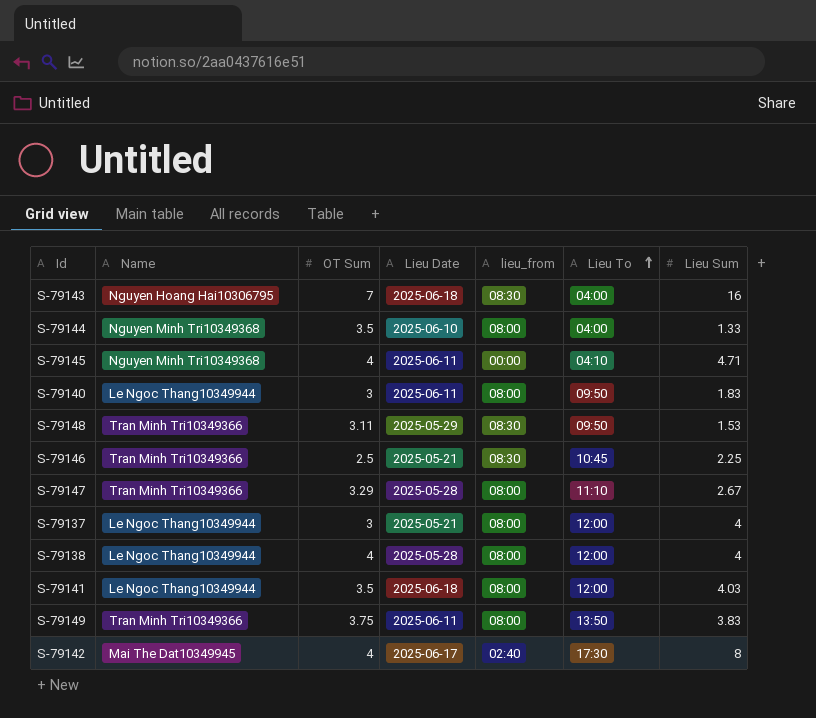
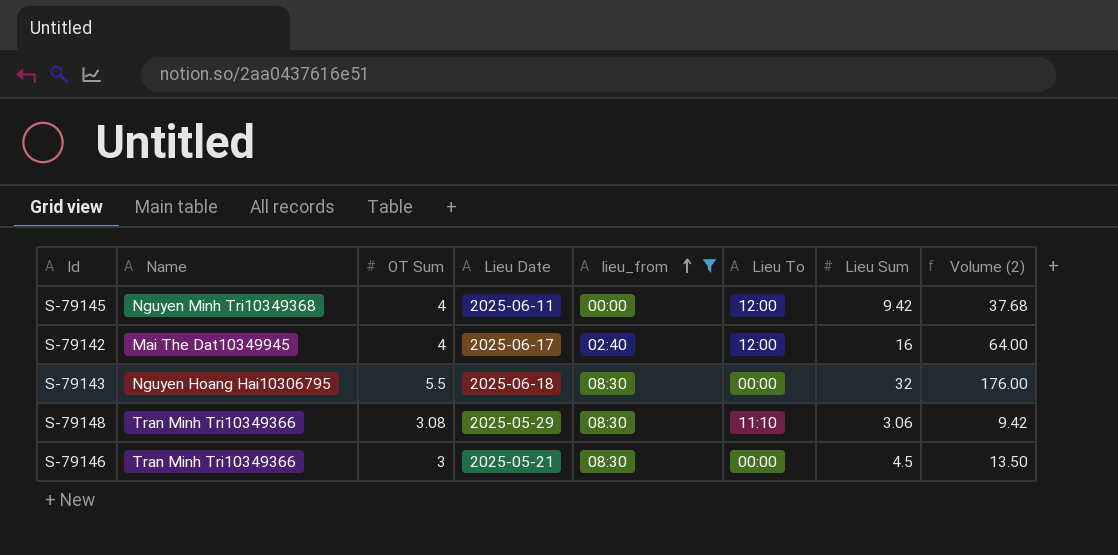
filter: none -> lieu_from != 08:00
row order: Lieu To ascending -> lieu_from ascending
column Volume (2) | formula: none -> [OT Sum] * [Lieu Sum]
S-79145 | Lieu To: 04:10 -> 12:00
S-79145 | Lieu Sum: 4.71 -> 9.42
S-79142 | Lieu To: 17:30 -> 12:00
S-79142 | Lieu Sum: 8 -> 16
S-79143 | OT Sum: 7 -> 5.5
S-79143 | Lieu To: 04:00 -> 00:00
S-79143 | Lieu Sum: 16 -> 32
S-79148 | OT Sum: 3.11 -> 3.08
S-79148 | Lieu To: 09:50 -> 11:10
S-79148 | Lieu Sum: 1.53 -> 3.06
S-79146 | OT Sum: 2.5 -> 3
S-79146 | Lieu To: 10:45 -> 00:00
S-79146 | Lieu Sum: 2.25 -> 4.5

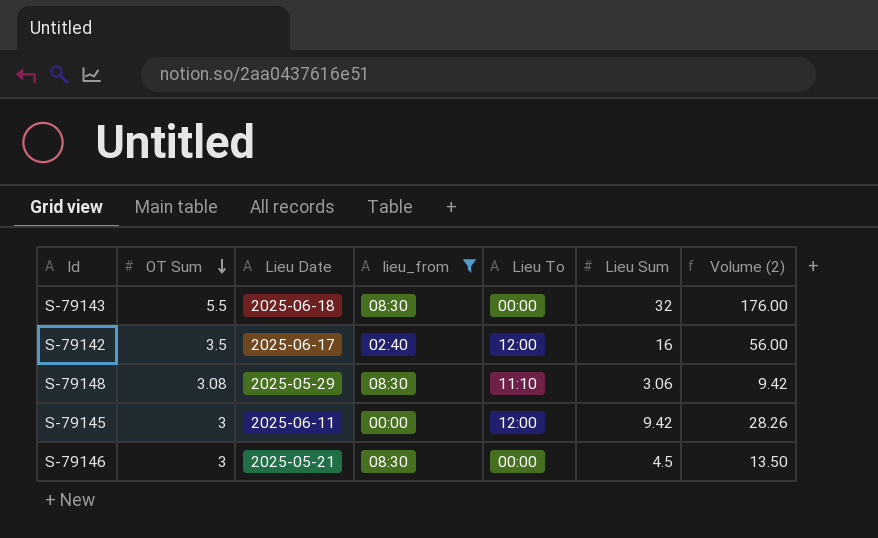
row order: lieu_from ascending -> OT Sum descending
column Name | position: 2 -> none
S-79142 | OT Sum: 4 -> 3.5
S-79142 | Volume (2): 64.00 -> 56.00
S-79145 | OT Sum: 4 -> 3
S-79145 | Volume (2): 37.68 -> 28.26

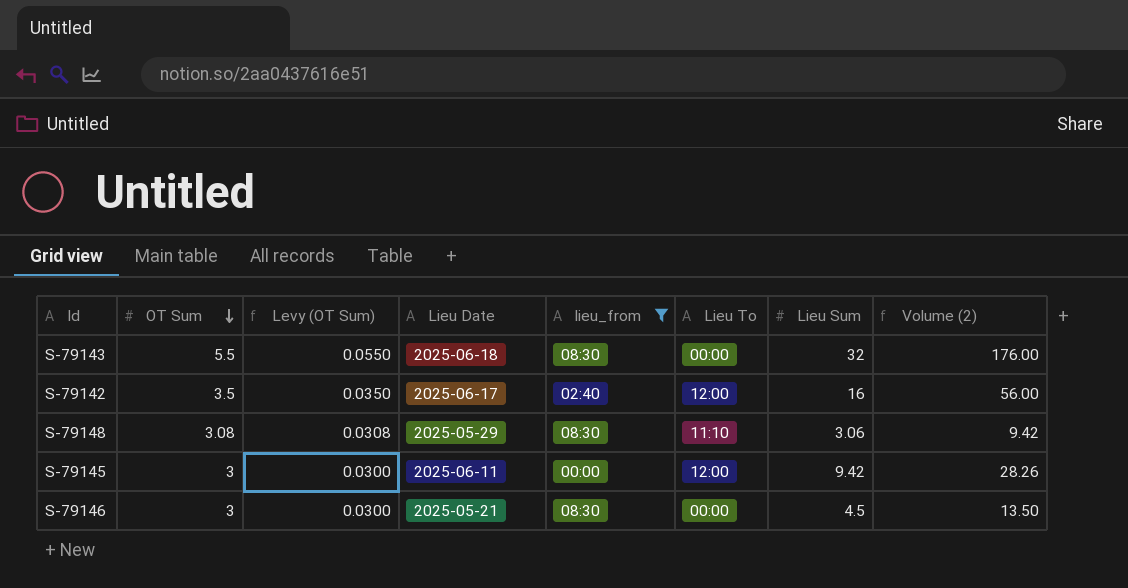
column Levy (OT Sum) | formula: none -> [OT Sum] * 0.01

